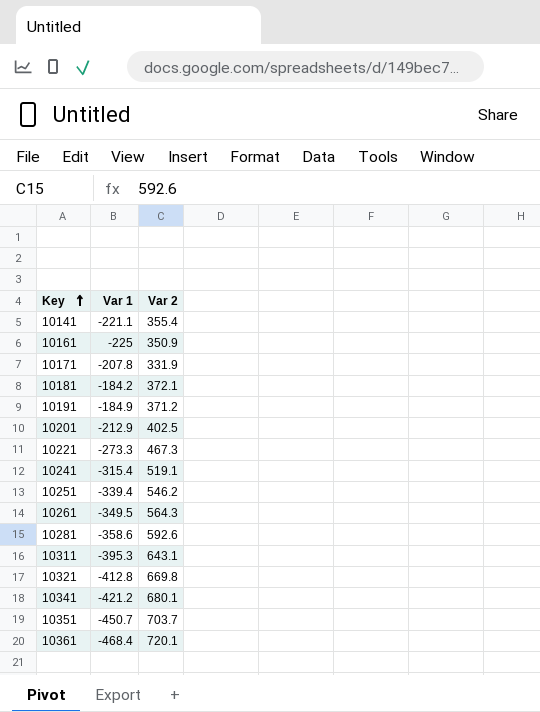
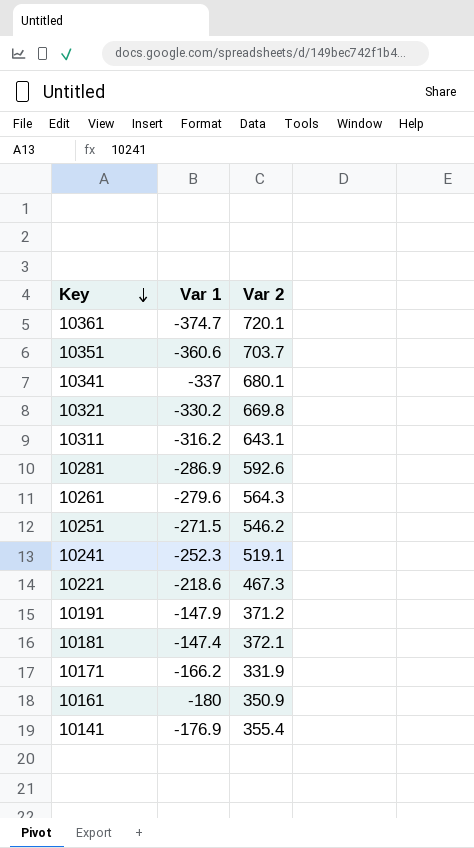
row order: Key ascending -> Key descending
row 10201: -212.9 | 402.5 -> none
10361 | Var 1: -468.4 -> -374.7
10351 | Var 1: -450.7 -> -360.6
10341 | Var 1: -421.2 -> -337
10321 | Var 1: -412.8 -> -330.2
10311 | Var 1: -395.3 -> -316.2
10281 | Var 1: -358.6 -> -286.9
10261 | Var 1: -349.5 -> -279.6
10251 | Var 1: -339.4 -> -271.5
10241 | Var 1: -315.4 -> -252.3
10221 | Var 1: -273.3 -> -218.6
10191 | Var 1: -184.9 -> -147.9
10181 | Var 1: -184.2 -> -147.4
10171 | Var 1: -207.8 -> -166.2
10161 | Var 1: -225 -> -180
10141 | Var 1: -221.1 -> -176.9

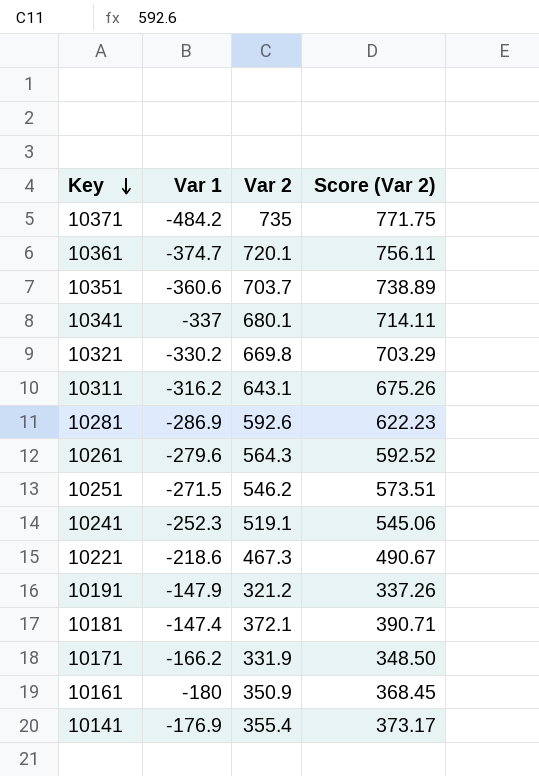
column Score (Var 2) | formula: none -> [Var 2] * 1.05
row 10371: none -> -484.2 | 735 | 771.75
10191 | Var 2: 371.2 -> 321.2

